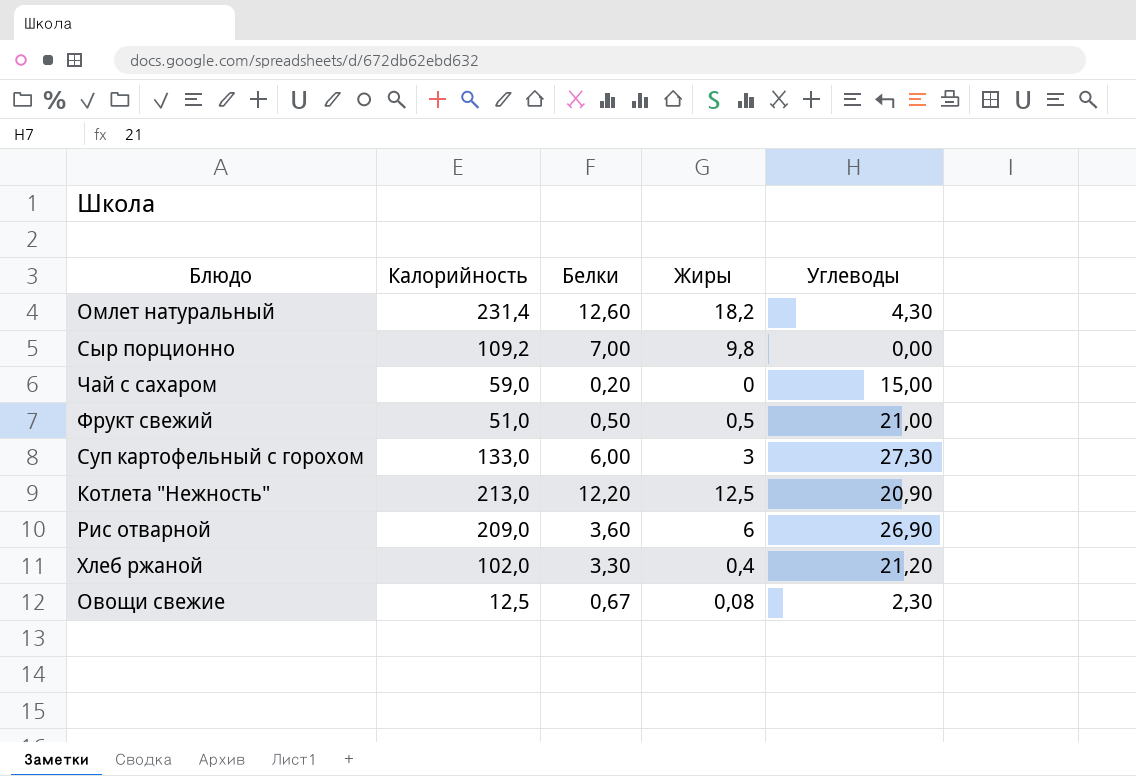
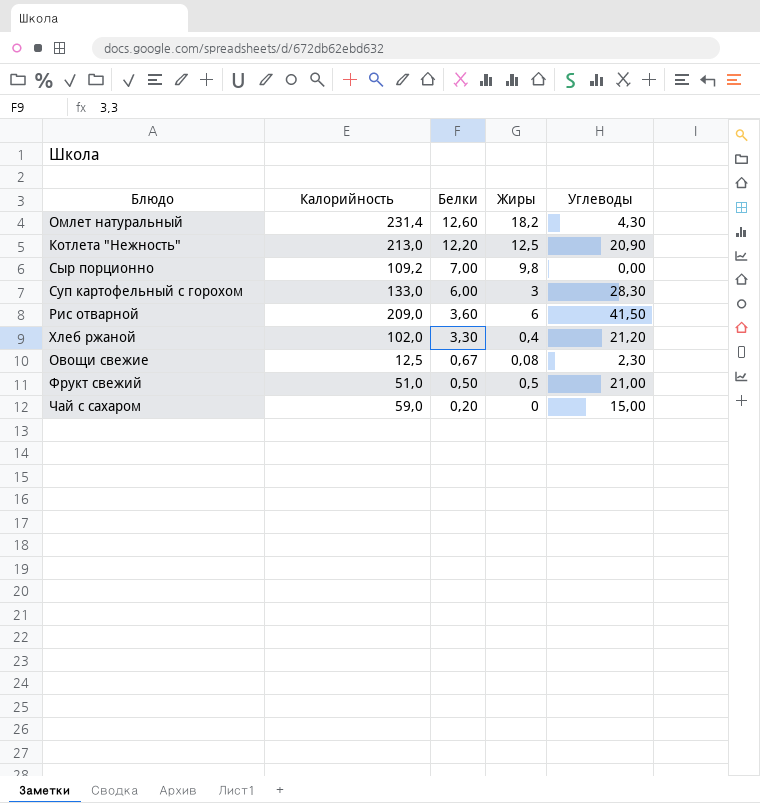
row order: none -> Белки descending
Суп картофельный с горохом | Углеводы: 27,30 -> 28,30
Рис отварной | Углеводы: 26,90 -> 41,50

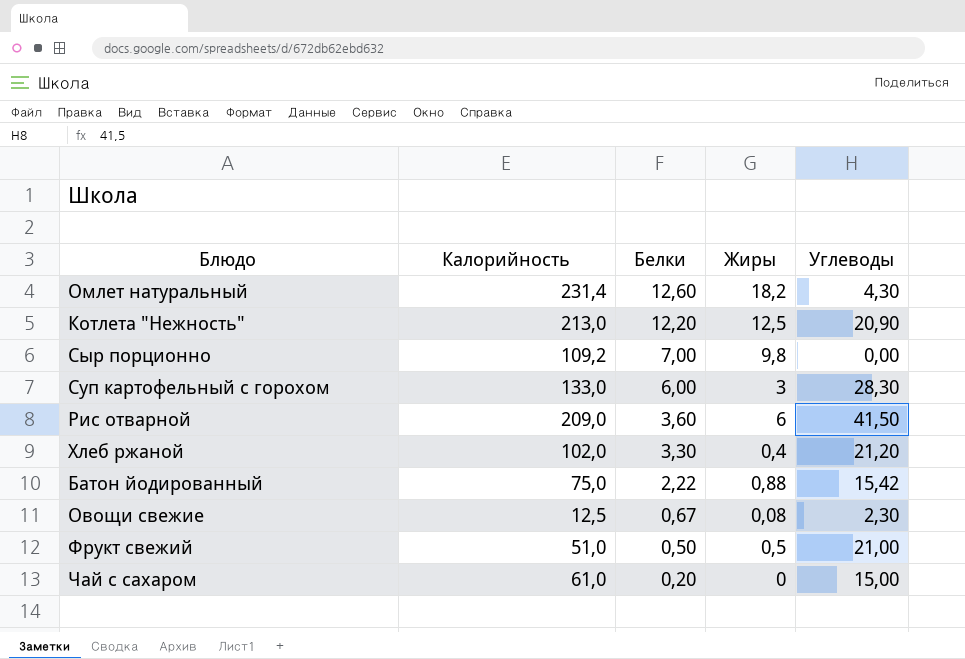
row Батон йодированный: none -> 75,0 | 2,22 | 0,88 | 15,42
Чай с сахаром | Калорийность: 59,0 -> 61,0

